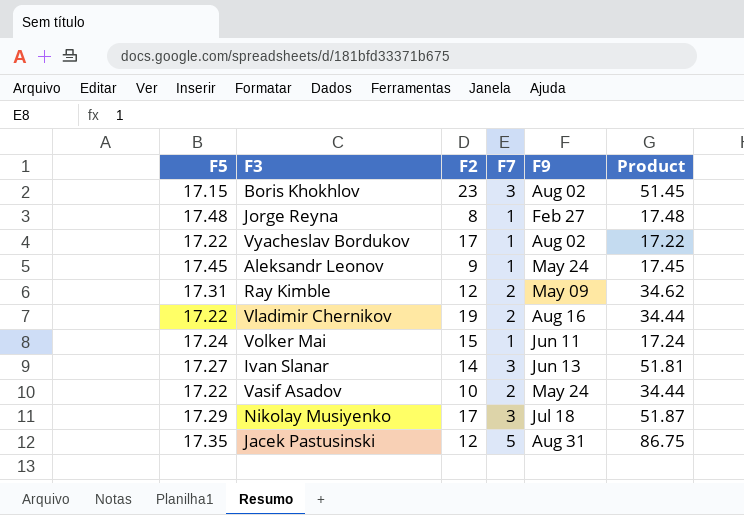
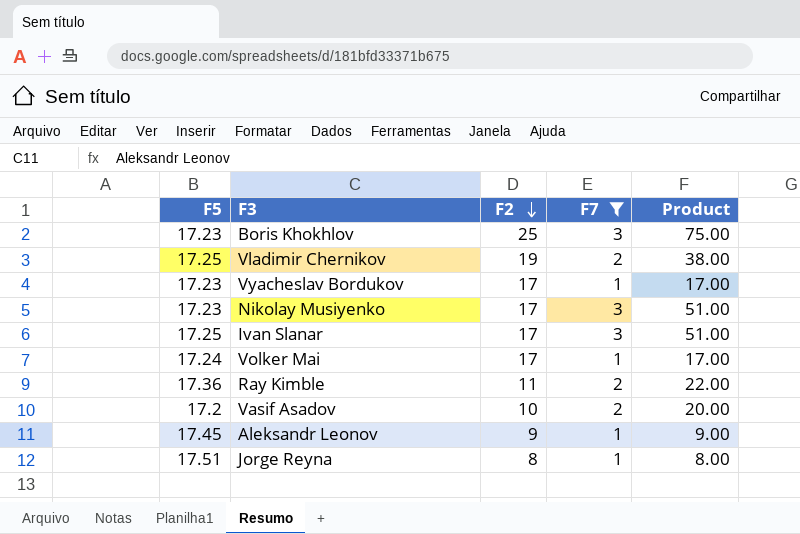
filter: none -> F7 != 5
row order: none -> F2 descending
column F9 | position: 5 -> none
column Product | formula: [F5] * [F7] -> [F2] * [F7]
Boris Khokhlov | F5: 17.15 -> 17.23
Boris Khokhlov | F2: 23 -> 25
Vladimir Chernikov | F5: 17.22 -> 17.25
Vyacheslav Bordukov | F5: 17.22 -> 17.23
Nikolay Musiyenko | F5: 17.29 -> 17.23
Ivan Slanar | F5: 17.27 -> 17.25
Ivan Slanar | F2: 14 -> 17
Volker Mai | F2: 15 -> 17
Ray Kimble | F5: 17.31 -> 17.36
Ray Kimble | F2: 12 -> 11
Vasif Asadov | F5: 17.22 -> 17.2
Jorge Reyna | F5: 17.48 -> 17.51

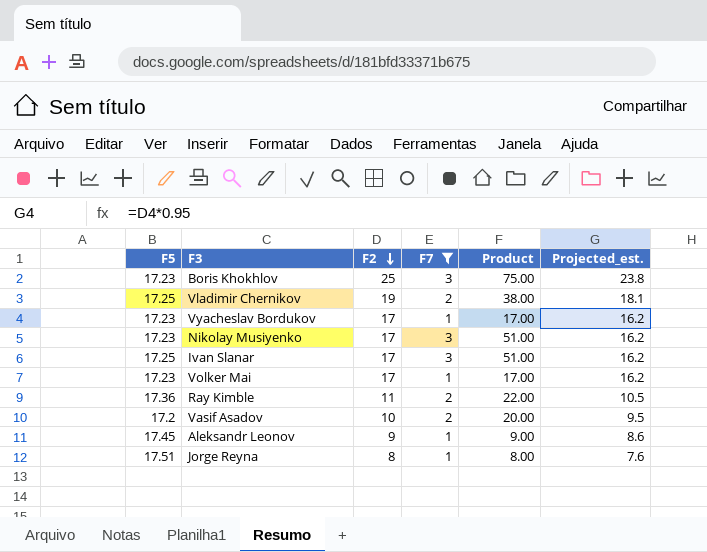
column Projected_est. | formula: none -> [F2] * 0.95
Volker Mai | F5: 17.24 -> 17.23

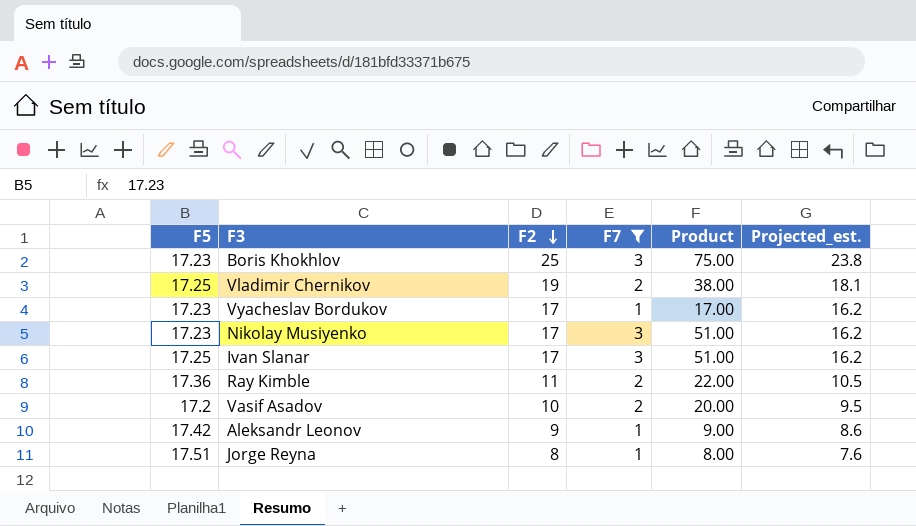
row Volker Mai: 17.23 | 17 | 1 | 17.00 | 16.2 -> none
Aleksandr Leonov | F5: 17.45 -> 17.42

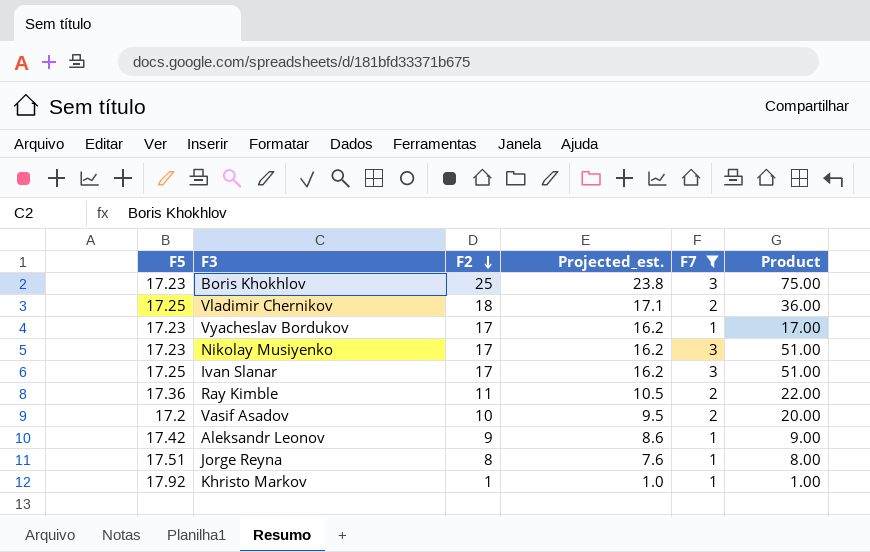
column Projected_est. | position: 6 -> 4
Vladimir Chernikov | F2: 19 -> 18
Vladimir Chernikov | Projected_est.: 18.1 -> 17.1
Vladimir Chernikov | Product: 38.00 -> 36.00
row Khristo Markov: none -> 17.92 | 1 | 1.0 | 1 | 1.00

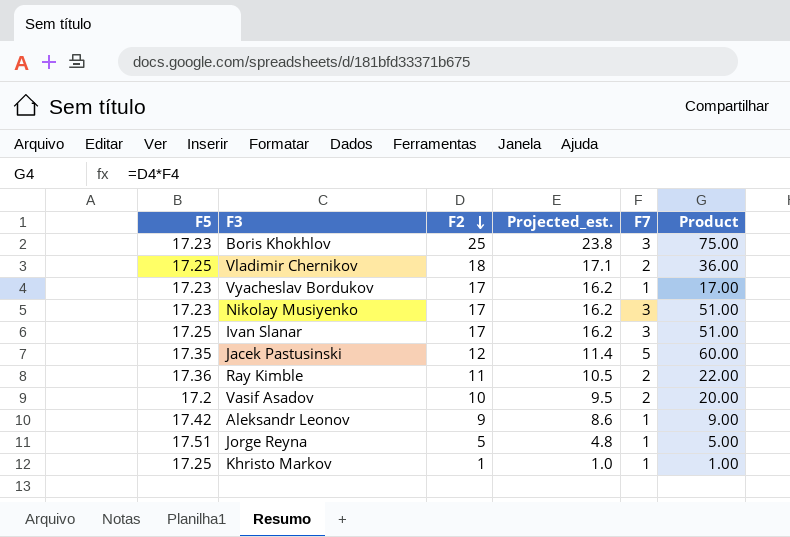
filter: F7 != 5 -> none
Jorge Reyna | F2: 8 -> 5
Jorge Reyna | Projected_est.: 7.6 -> 4.8
Jorge Reyna | Product: 8.00 -> 5.00
Khristo Markov | F5: 17.92 -> 17.25

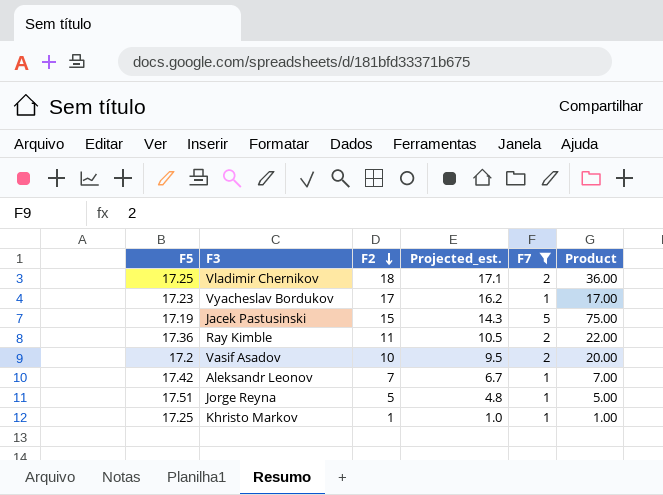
filter: none -> F7 != 3
Jacek Pastusinski | F5: 17.35 -> 17.19
Jacek Pastusinski | F2: 12 -> 15
Jacek Pastusinski | Projected_est.: 11.4 -> 14.3
Jacek Pastusinski | Product: 60.00 -> 75.00
Aleksandr Leonov | F2: 9 -> 7
Aleksandr Leonov | Projected_est.: 8.6 -> 6.7
Aleksandr Leonov | Product: 9.00 -> 7.00

